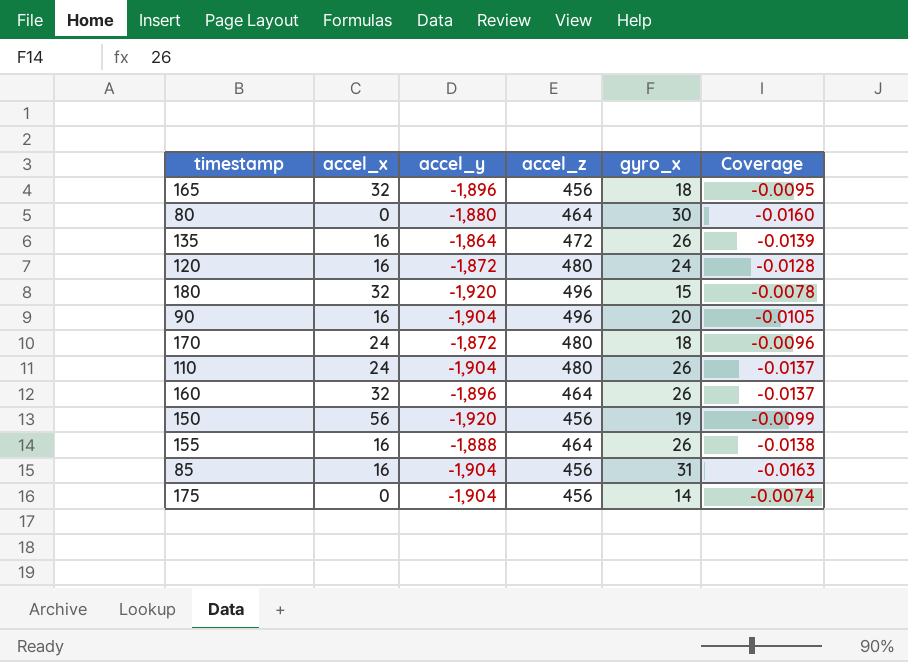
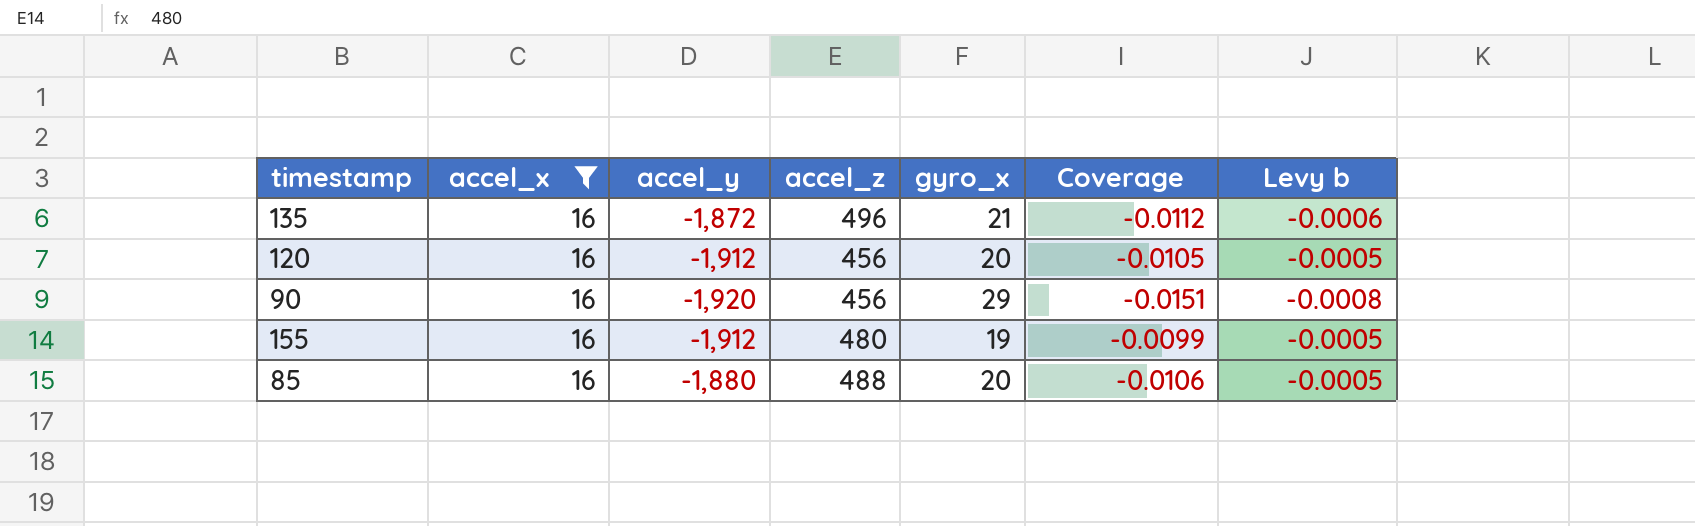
filter: none -> accel_x = 16
column Levy b | formula: none -> [Coverage] * 0.05
135 | accel_y: -1,864 -> -1,872
135 | accel_z: 472 -> 496
135 | gyro_x: 26 -> 21
135 | Coverage: -0.0139 -> -0.0112
120 | accel_y: -1,872 -> -1,912
120 | accel_z: 480 -> 456
120 | gyro_x: 24 -> 20
120 | Coverage: -0.0128 -> -0.0105
90 | accel_y: -1,904 -> -1,920
90 | accel_z: 496 -> 456
90 | gyro_x: 20 -> 29
90 | Coverage: -0.0105 -> -0.0151
155 | accel_y: -1,888 -> -1,912
155 | accel_z: 464 -> 480
155 | gyro_x: 26 -> 19
155 | Coverage: -0.0138 -> -0.0099
85 | accel_y: -1,904 -> -1,880
85 | accel_z: 456 -> 488
85 | gyro_x: 31 -> 20
85 | Coverage: -0.0163 -> -0.0106

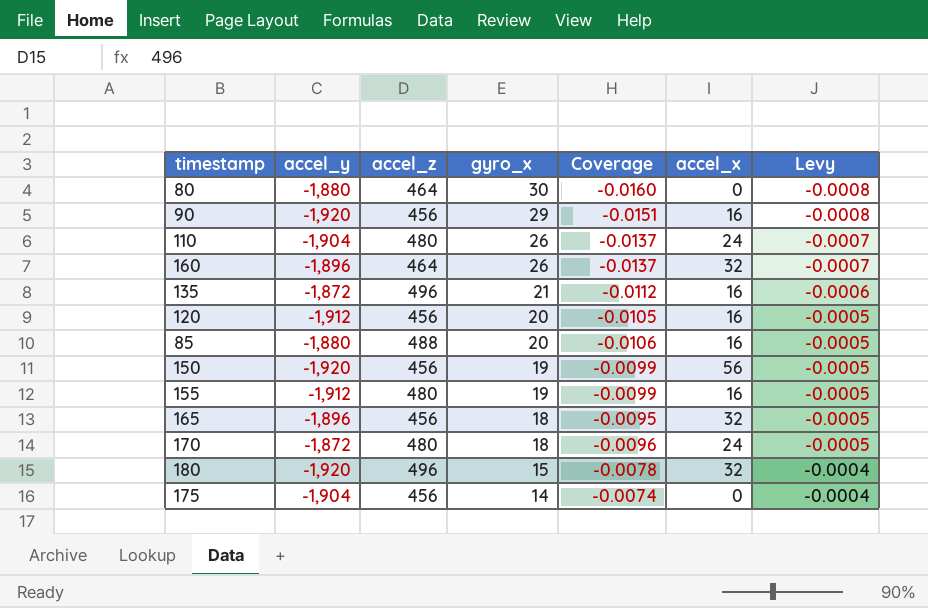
filter: accel_x = 16 -> none
row order: none -> gyro_x descending
column accel_x | position: 2 -> 6
column name: Levy b -> Levy

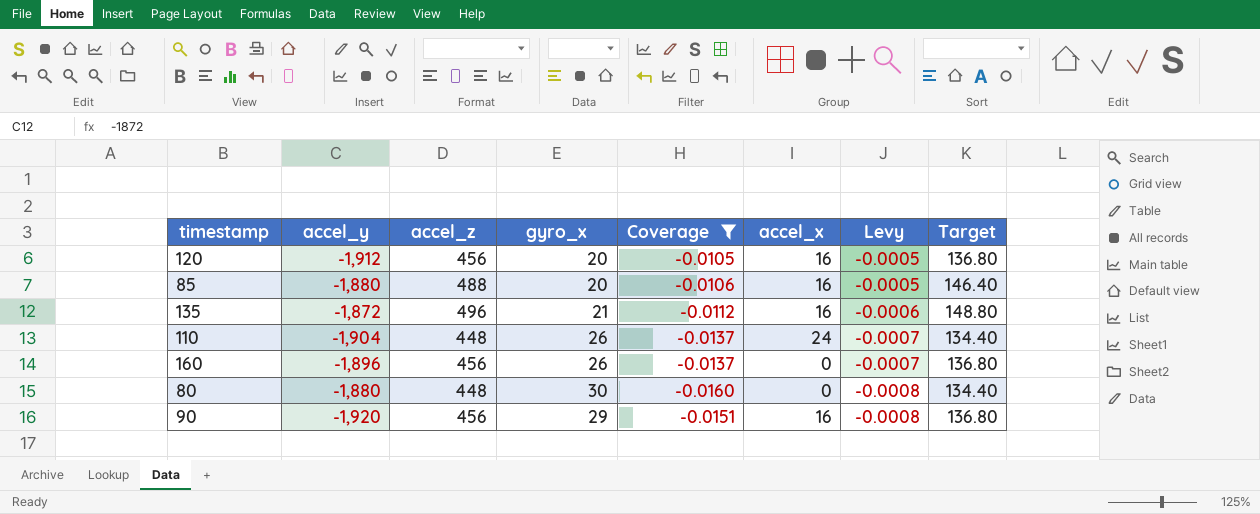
filter: none -> Coverage <= -0.0105
row order: gyro_x descending -> Levy descending
column Target | formula: none -> [accel_z] * 0.3
110 | accel_z: 480 -> 448
160 | accel_z: 464 -> 456
160 | accel_x: 32 -> 0
80 | accel_z: 464 -> 448

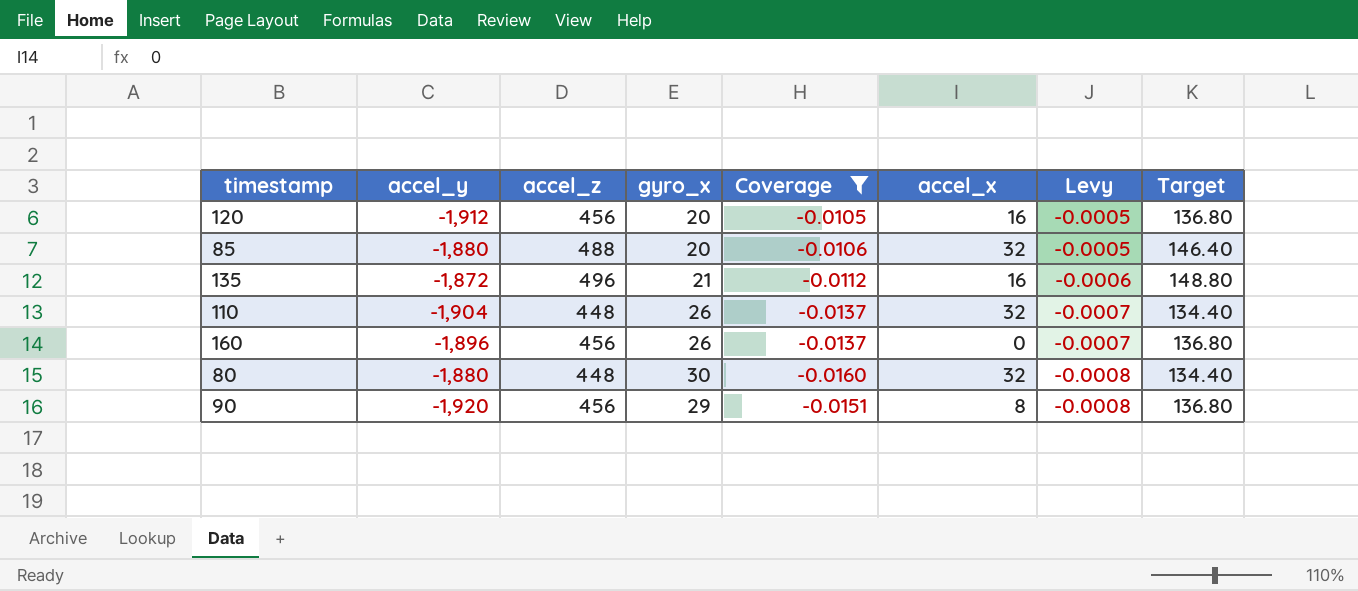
85 | accel_x: 16 -> 32
110 | accel_x: 24 -> 32
80 | accel_x: 0 -> 32
90 | accel_x: 16 -> 8

